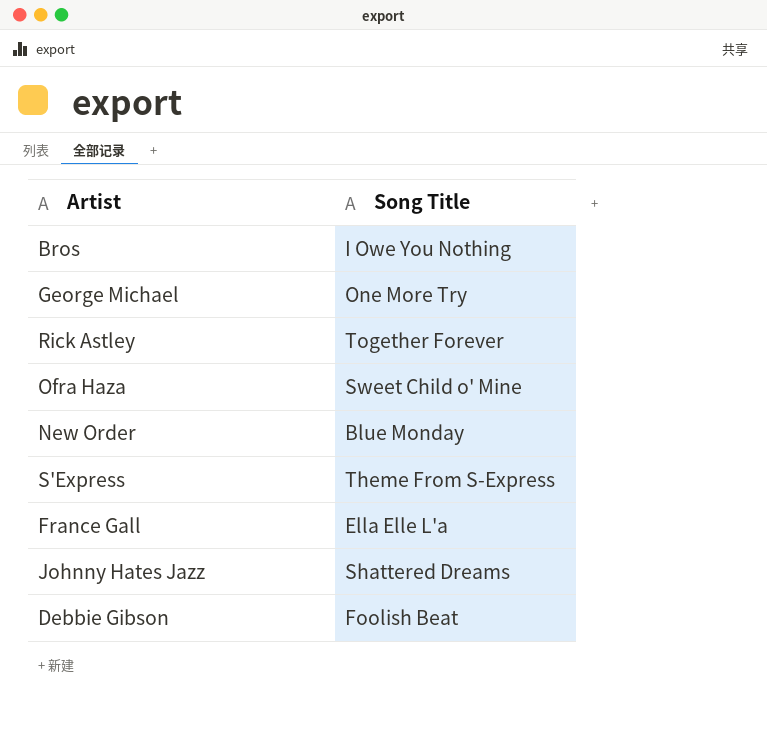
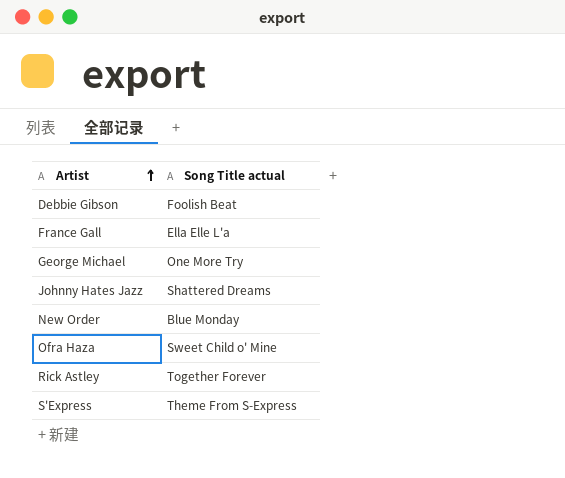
row order: none -> Artist ascending
column name: Song Title -> Song Title actual
row Bros: I Owe You Nothing -> none

